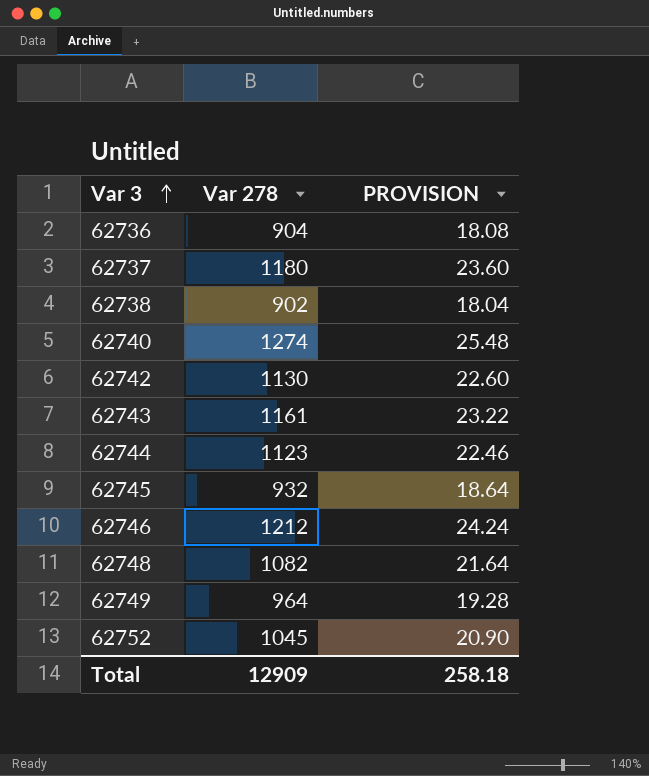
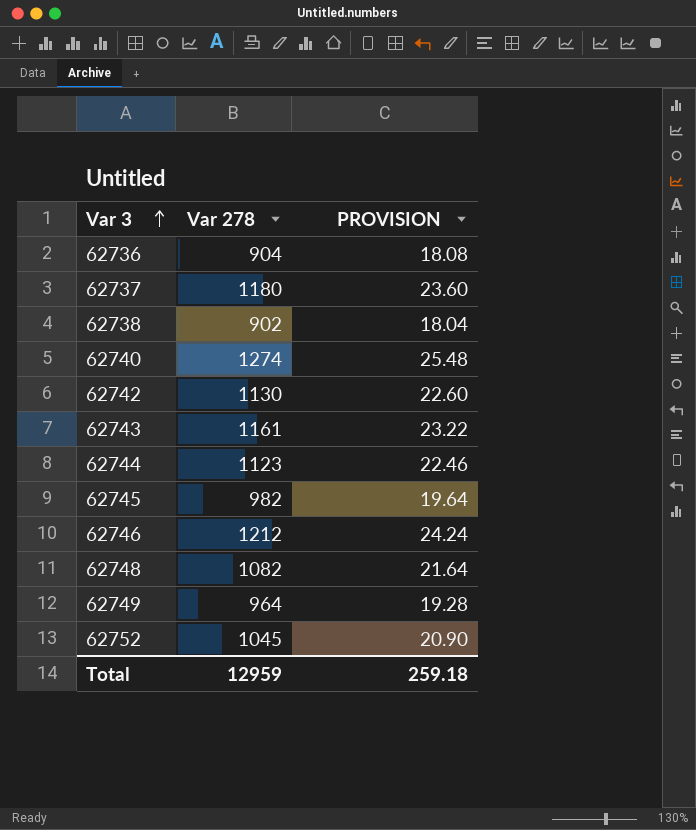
62745 | Var 278: 932 -> 982
62745 | PROVISION: 18.64 -> 19.64
Total | Var 278: 12909 -> 12959
Total | PROVISION: 258.18 -> 259.18

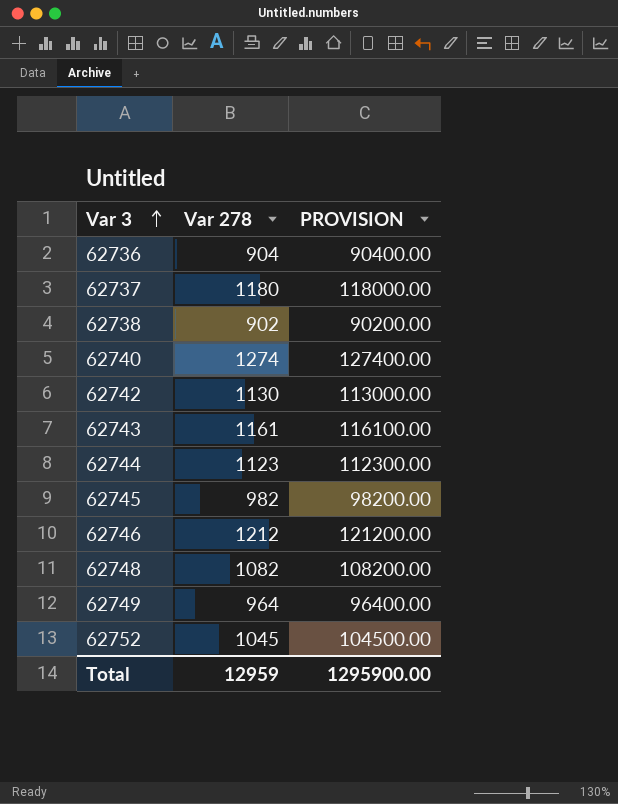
column PROVISION | formula: [Var 278] * 0.02 -> [Var 278] * 100
Total | PROVISION: 259.18 -> 1295900.00

